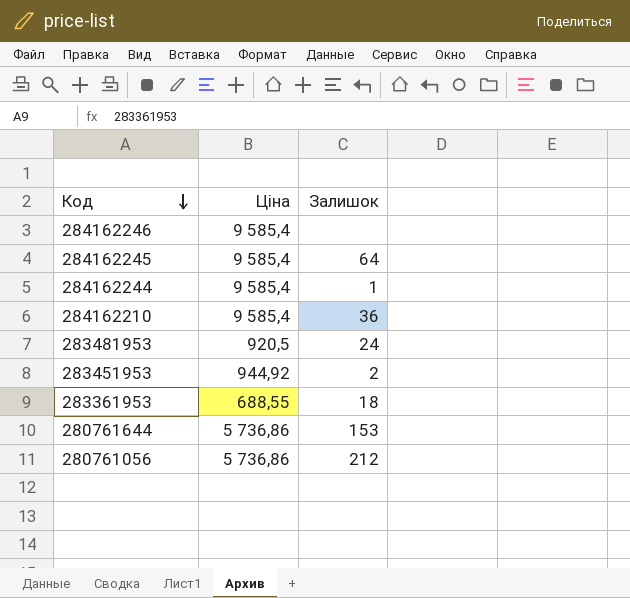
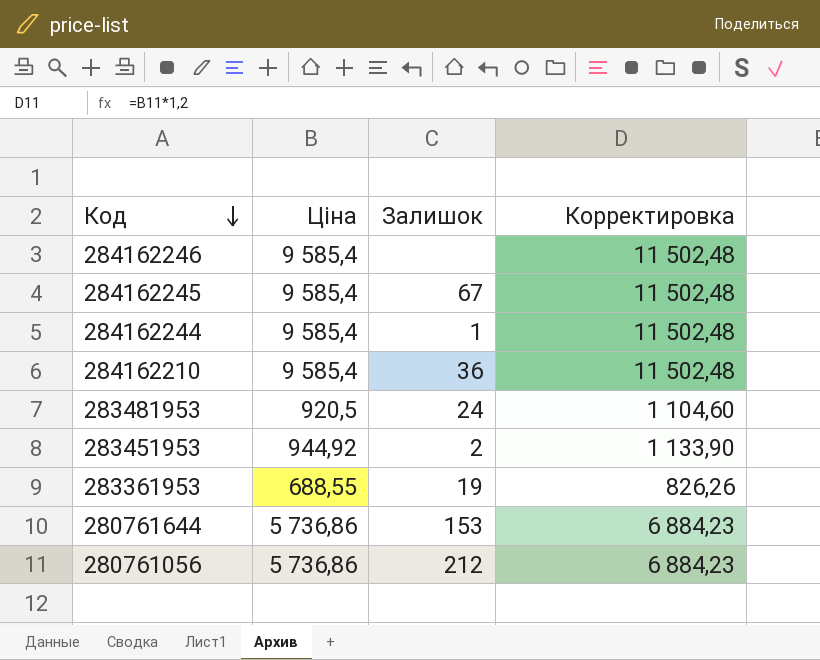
column Корректировка | formula: none -> [Ціна] * 1,2
284162245 | Залишок: 64 -> 67
283361953 | Залишок: 18 -> 19

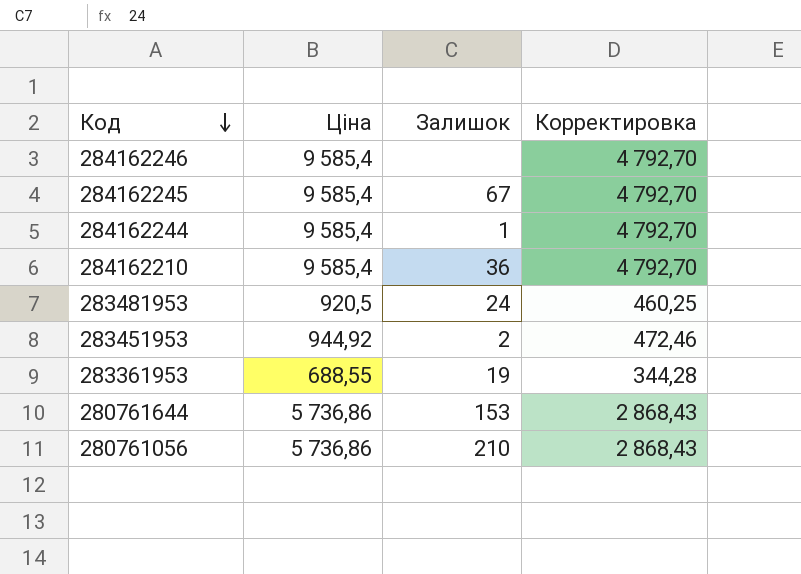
column Корректировка | formula: [Ціна] * 1,2 -> [Ціна] * 0,5
280761056 | Залишок: 212 -> 210

